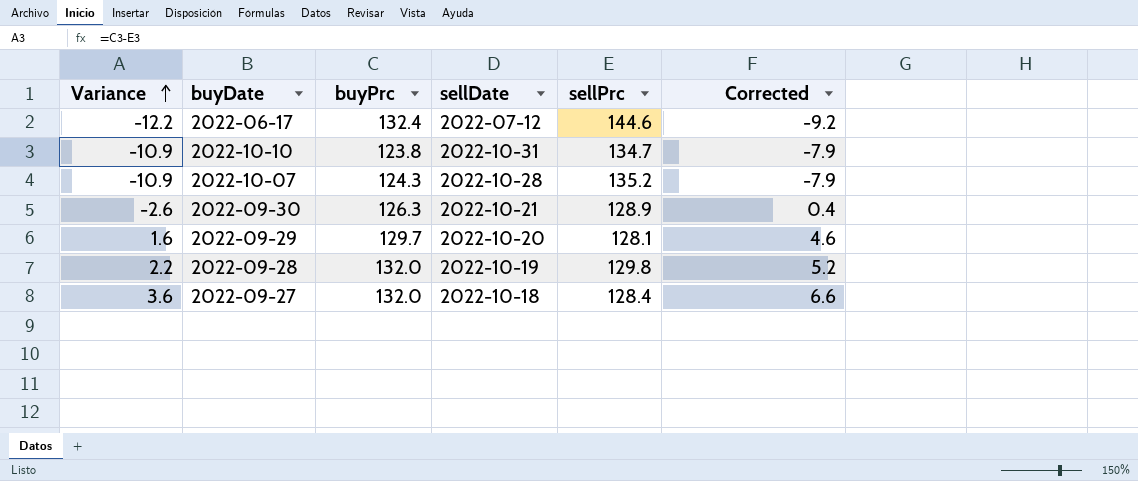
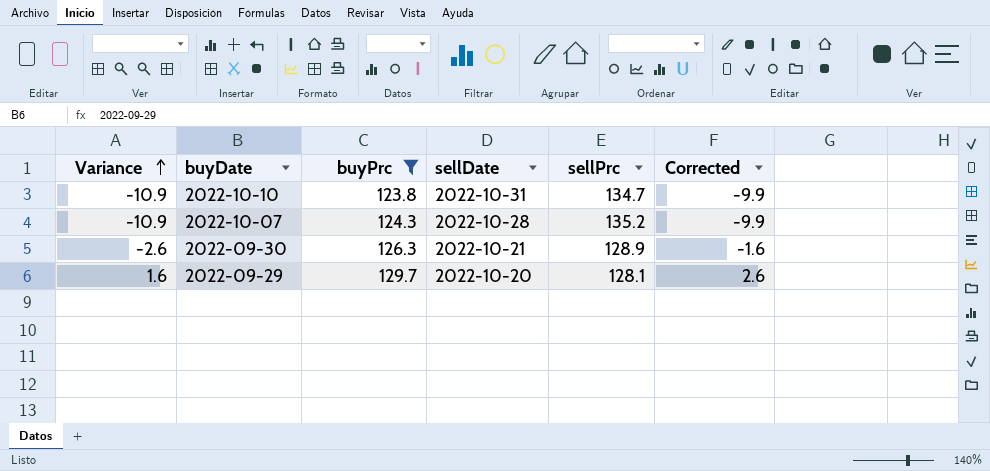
filter: none -> buyPrc <= 129.7
column Corrected | formula: [Variance] + 3 -> [Variance] + 1

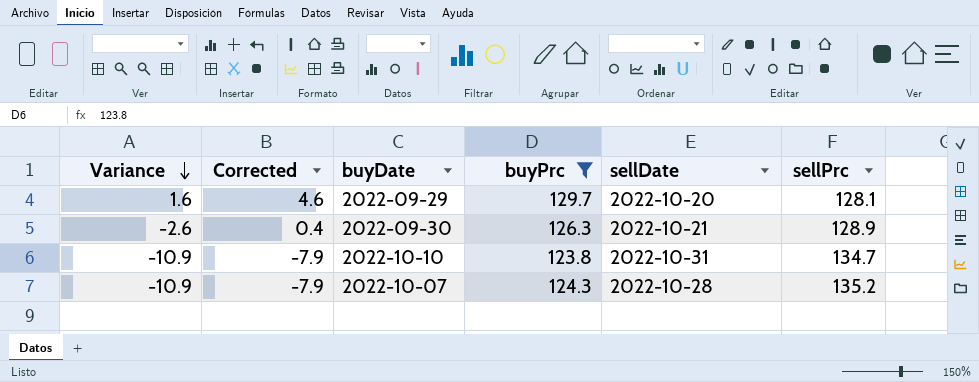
row order: Variance ascending -> Variance descending
column Corrected | formula: [Variance] + 1 -> [Variance] + 3
column Corrected | position: 6 -> 2

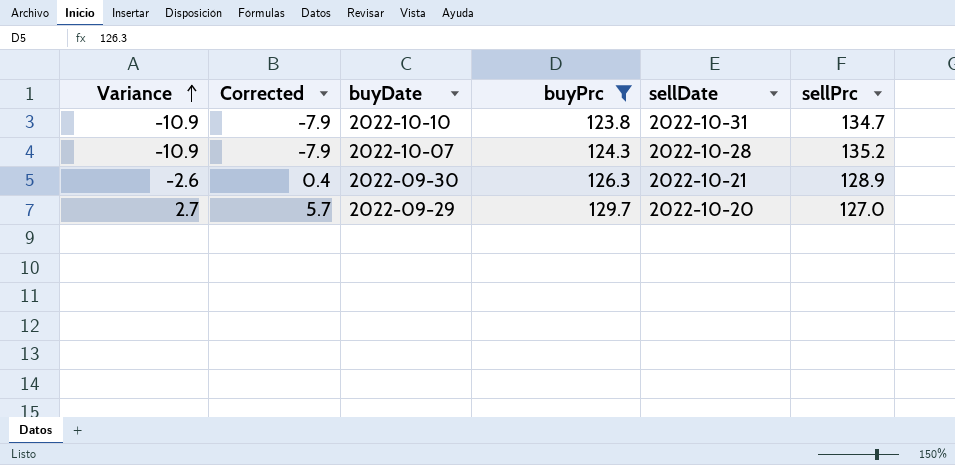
row order: Variance descending -> Variance ascending
2022-09-29 | Variance: 1.6 -> 2.7
2022-09-29 | Corrected: 4.6 -> 5.7
2022-09-29 | sellPrc: 128.1 -> 127.0

